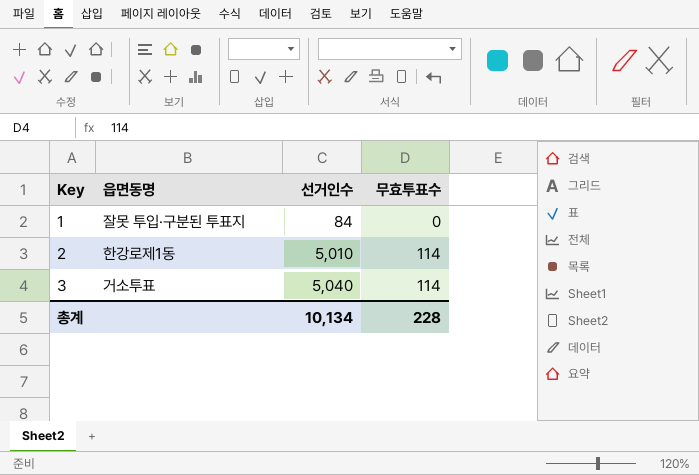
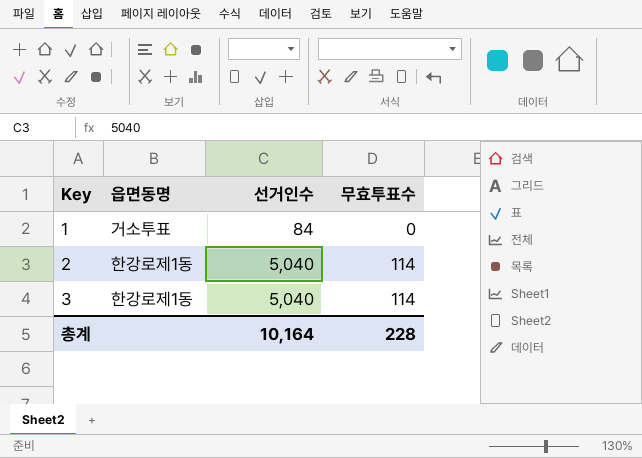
1 | 읍면동명: 잘못 투입·구분된 투표지 -> 거소투표
2 | 선거인수: 5,010 -> 5,040
3 | 읍면동명: 거소투표 -> 한강로제1동
총계 | 선거인수: 10,134 -> 10,164

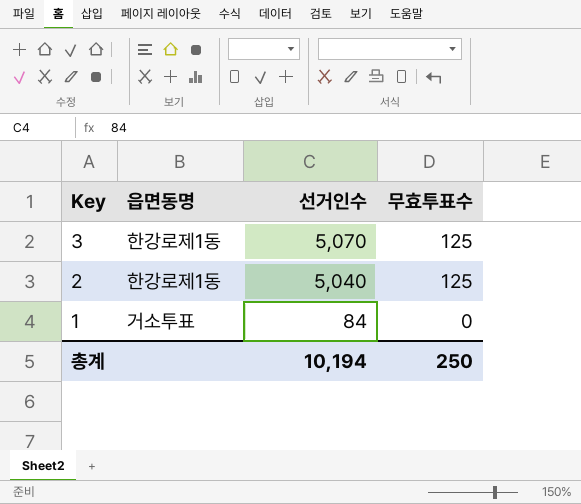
row order: Key ascending -> Key descending
3 | 선거인수: 5,040 -> 5,070
3 | 무효투표수: 114 -> 125
2 | 무효투표수: 114 -> 125
총계 | 선거인수: 10,164 -> 10,194
총계 | 무효투표수: 228 -> 250

